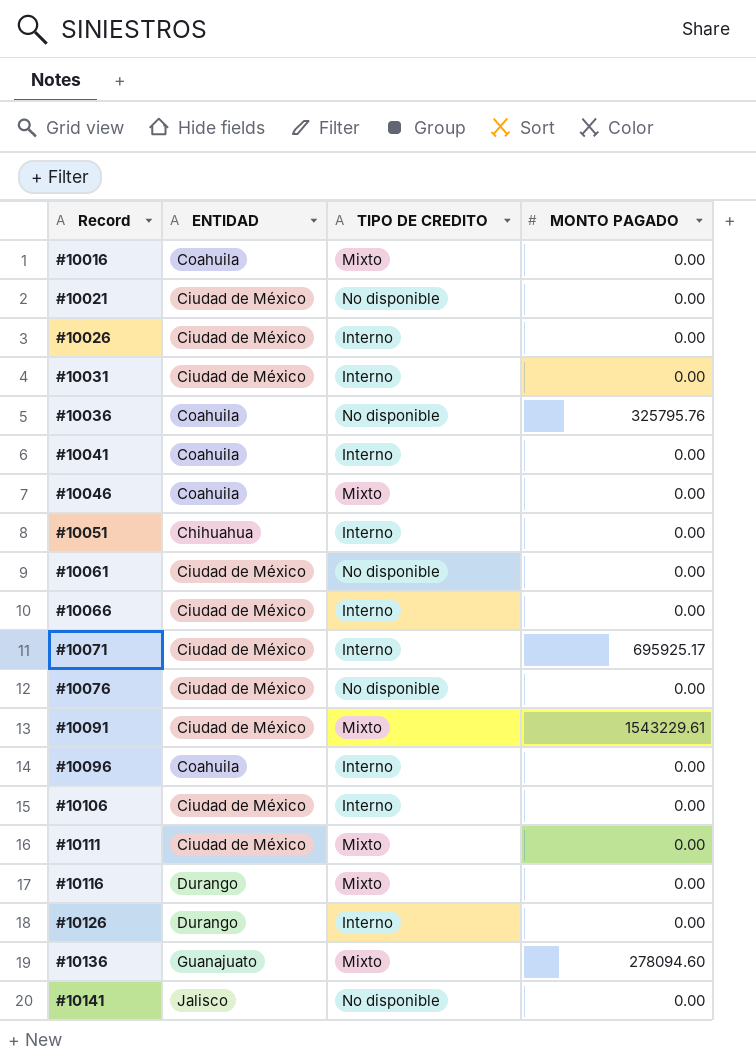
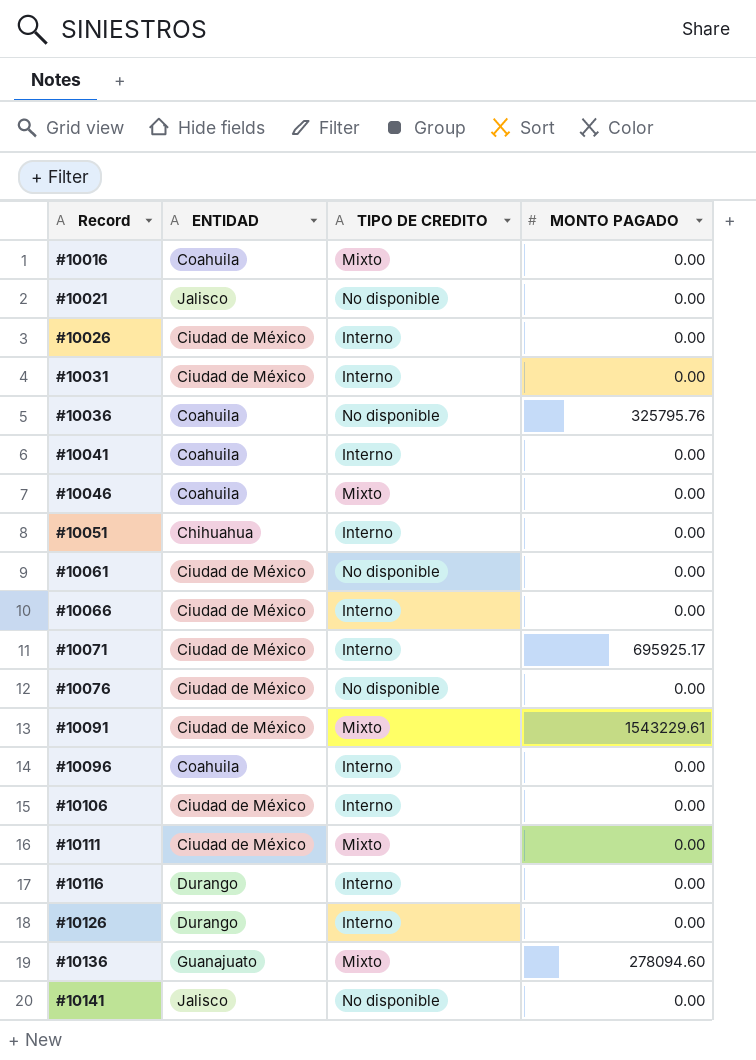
#10021 | ENTIDAD: Ciudad de México -> Jalisco
#10116 | TIPO DE CREDITO: Mixto -> Interno

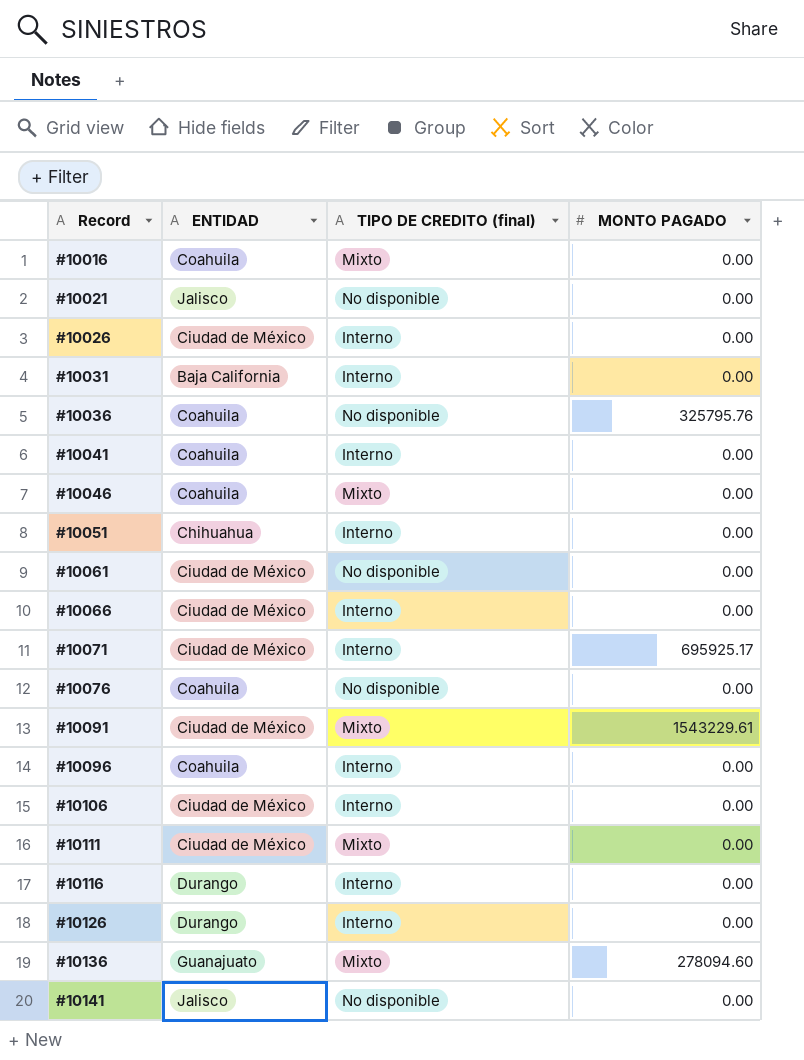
column name: TIPO DE CREDITO -> TIPO DE CREDITO (final)
#10031 | ENTIDAD: Ciudad de México -> Baja California
#10076 | ENTIDAD: Ciudad de México -> Coahuila

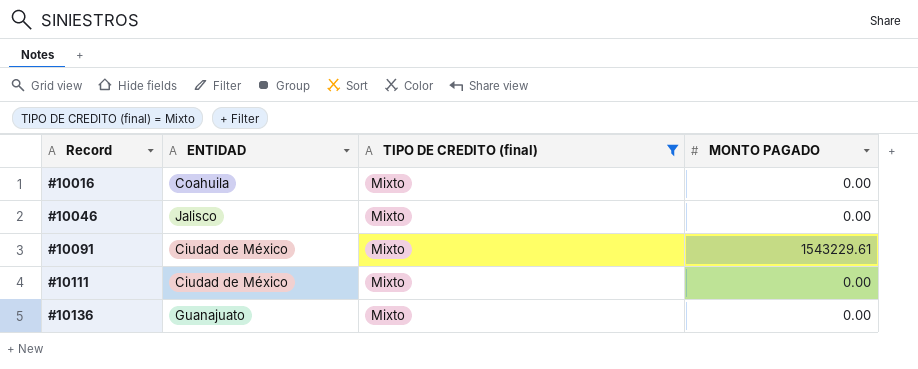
filter: none -> TIPO DE CREDITO (final) = Mixto
#10046 | ENTIDAD: Coahuila -> Jalisco
#10136 | MONTO PAGADO: 278094.60 -> 0.00

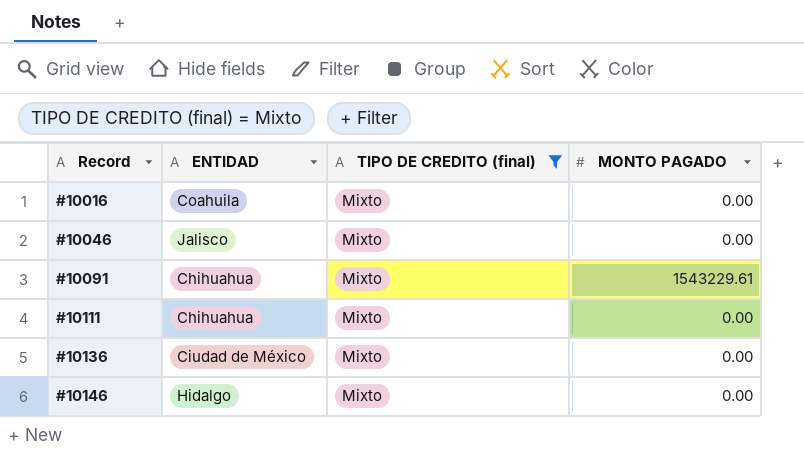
#10091 | ENTIDAD: Ciudad de México -> Chihuahua
#10111 | ENTIDAD: Ciudad de México -> Chihuahua
#10136 | ENTIDAD: Guanajuato -> Ciudad de México
row #10146: none -> Hidalgo | Mixto | 0.00

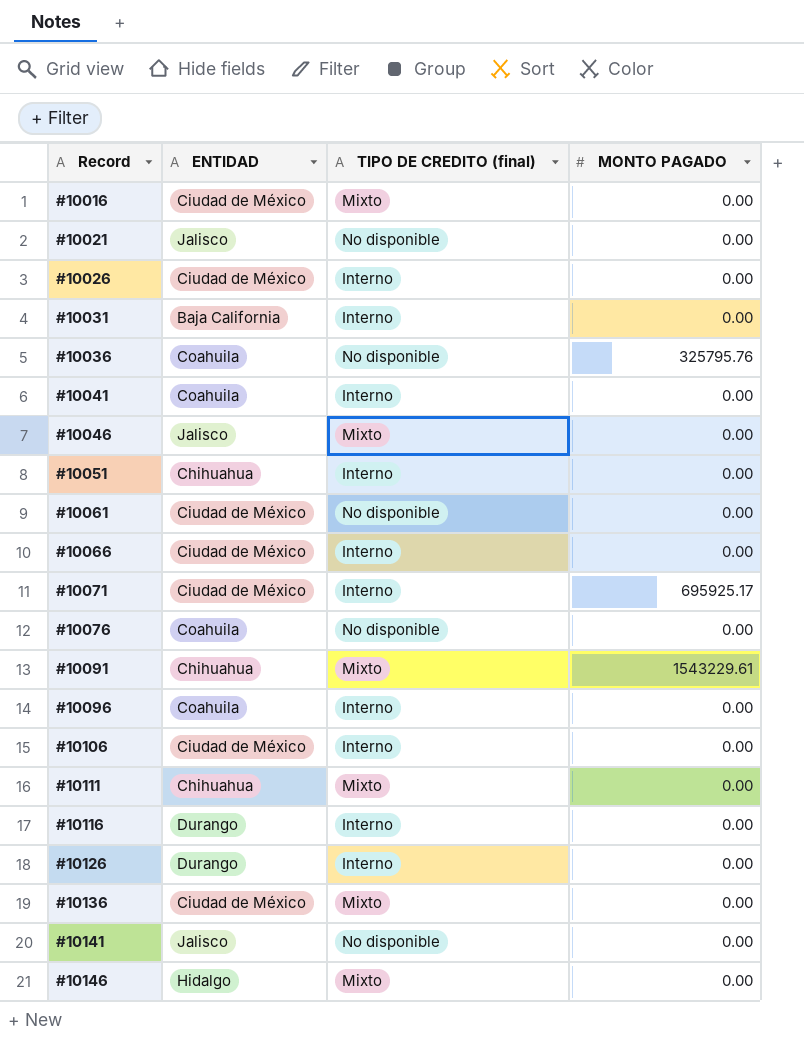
filter: TIPO DE CREDITO (final) = Mixto -> none
#10016 | ENTIDAD: Coahuila -> Ciudad de México

